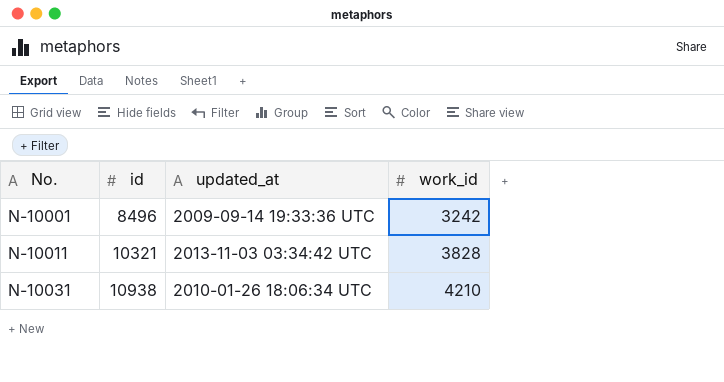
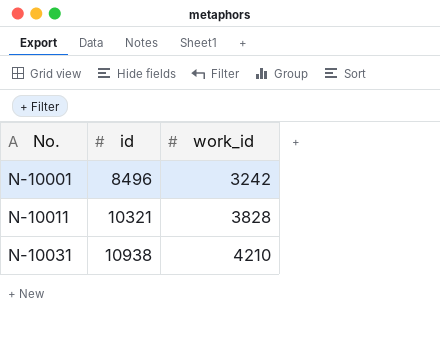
column updated_at | position: 3 -> none

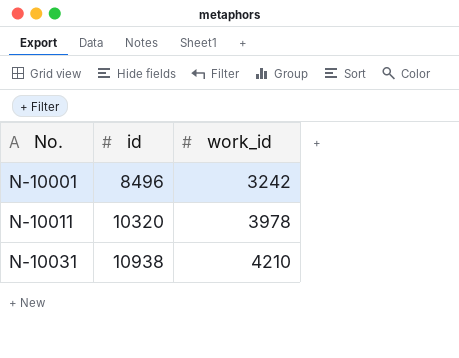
N-10011 | id: 10321 -> 10320
N-10011 | work_id: 3828 -> 3978

